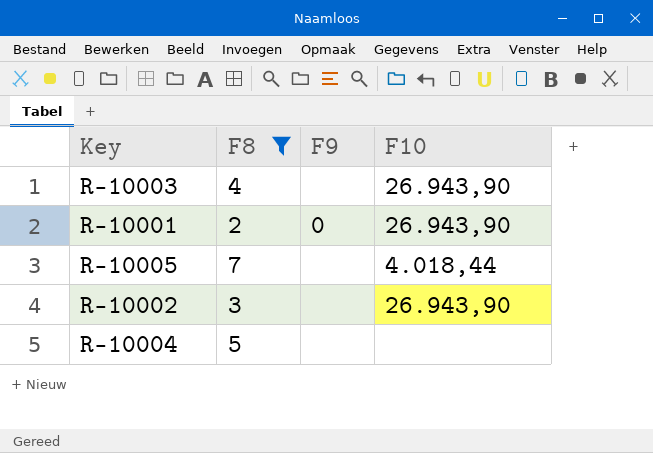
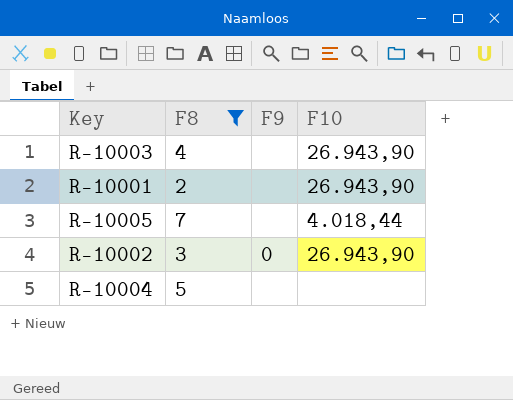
R-10001 | F9: 0 -> none
R-10002 | F9: none -> 0

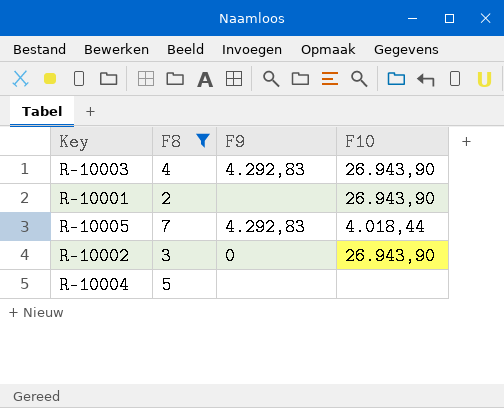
R-10003 | F9: none -> 4.292,83
R-10005 | F9: none -> 4.292,83

